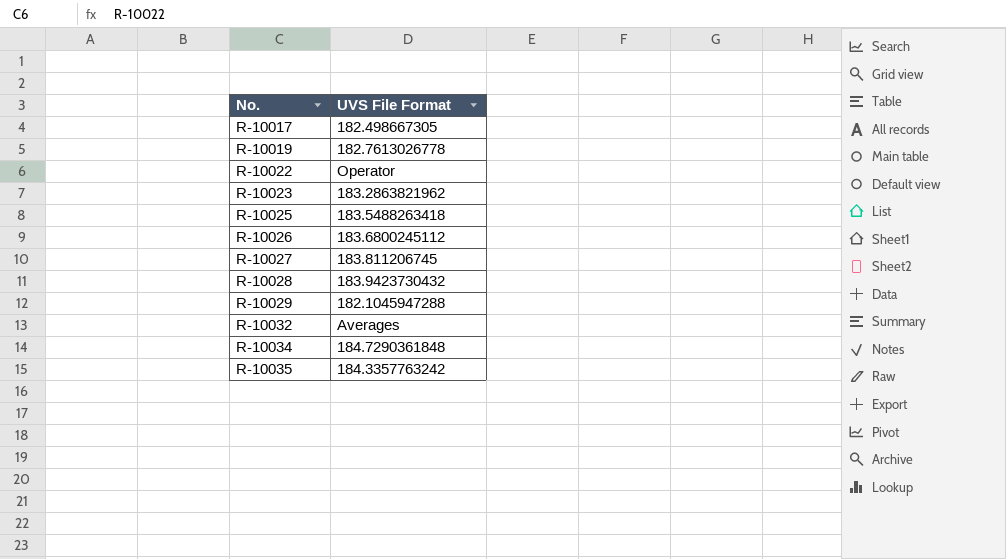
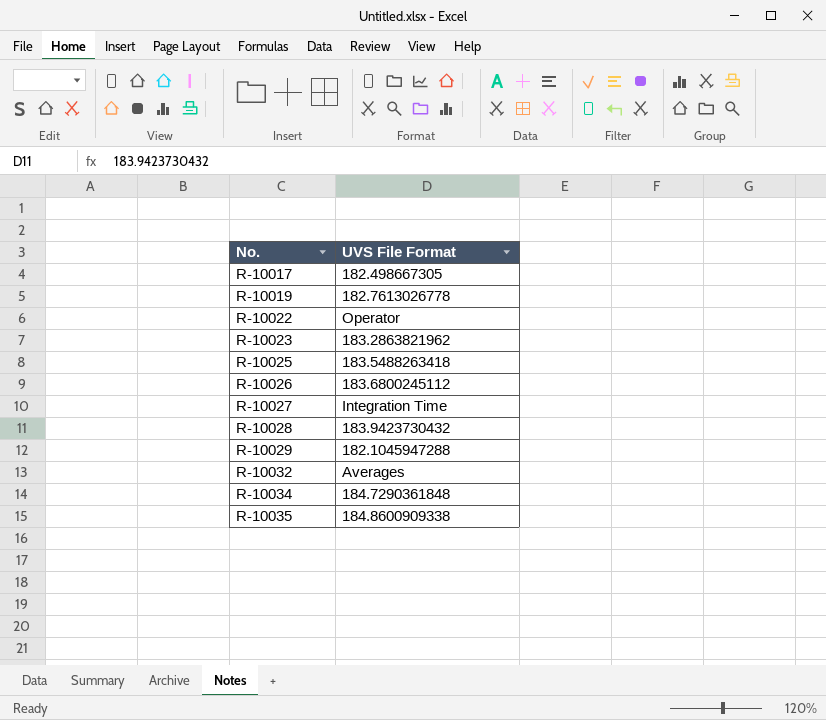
R-10027 | UVS File Format: 183.811206745 -> Integration Time
R-10035 | UVS File Format: 184.3357763242 -> 184.8600909338

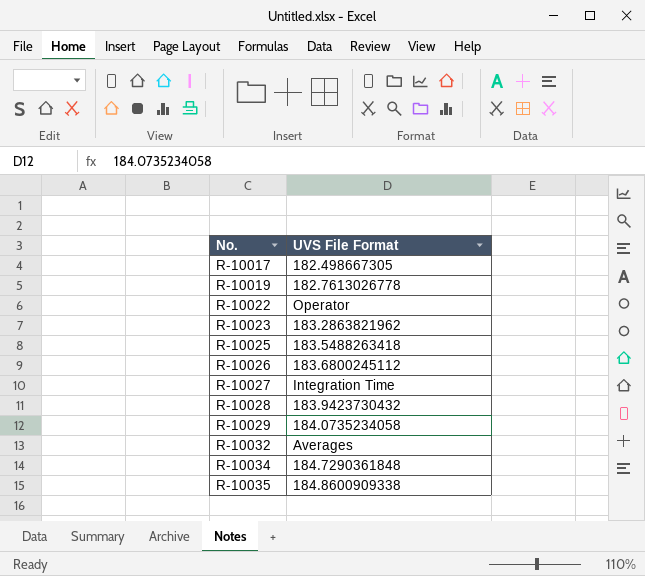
R-10029 | UVS File Format: 182.1045947288 -> 184.0735234058

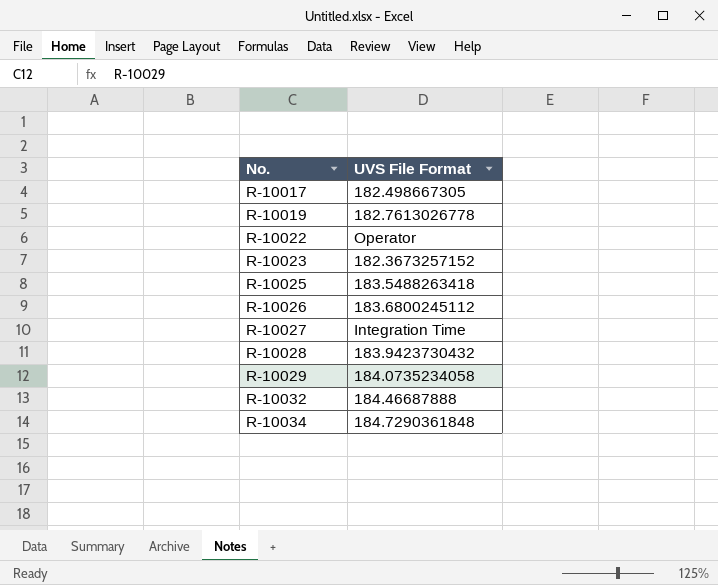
row R-10035: 184.8600909338 -> none
R-10023 | UVS File Format: 183.2863821962 -> 182.3673257152
R-10032 | UVS File Format: Averages -> 184.46687888

